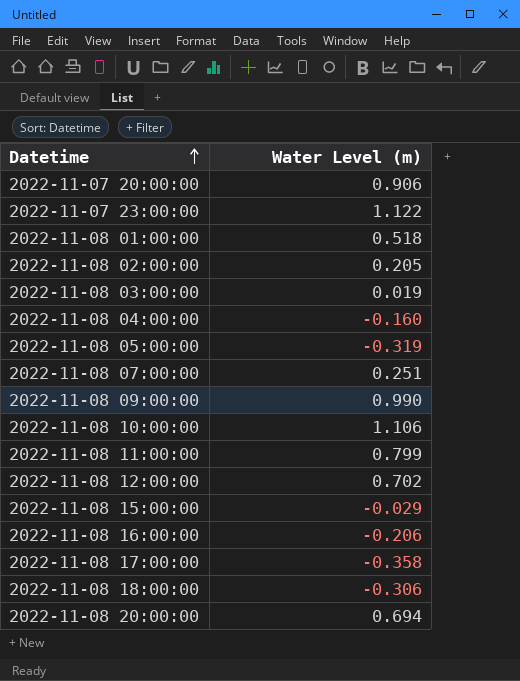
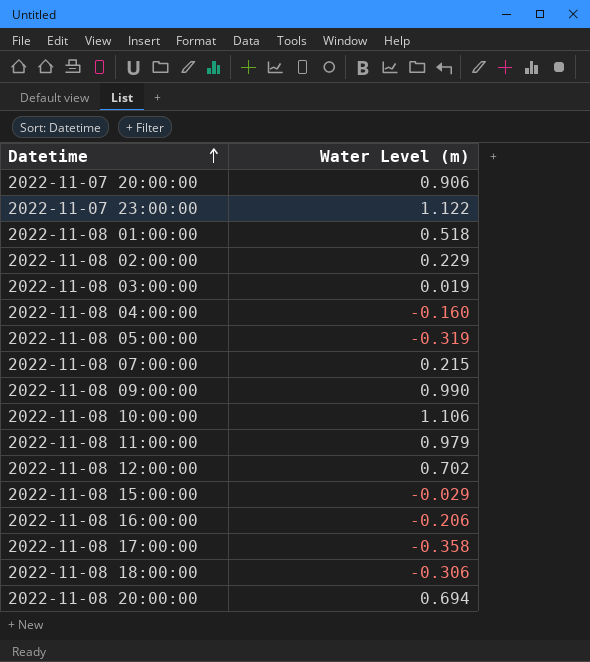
2022-11-08 02:00:00 | Water Level (m): 0.205 -> 0.229
2022-11-08 07:00:00 | Water Level (m): 0.251 -> 0.215
2022-11-08 11:00:00 | Water Level (m): 0.799 -> 0.979

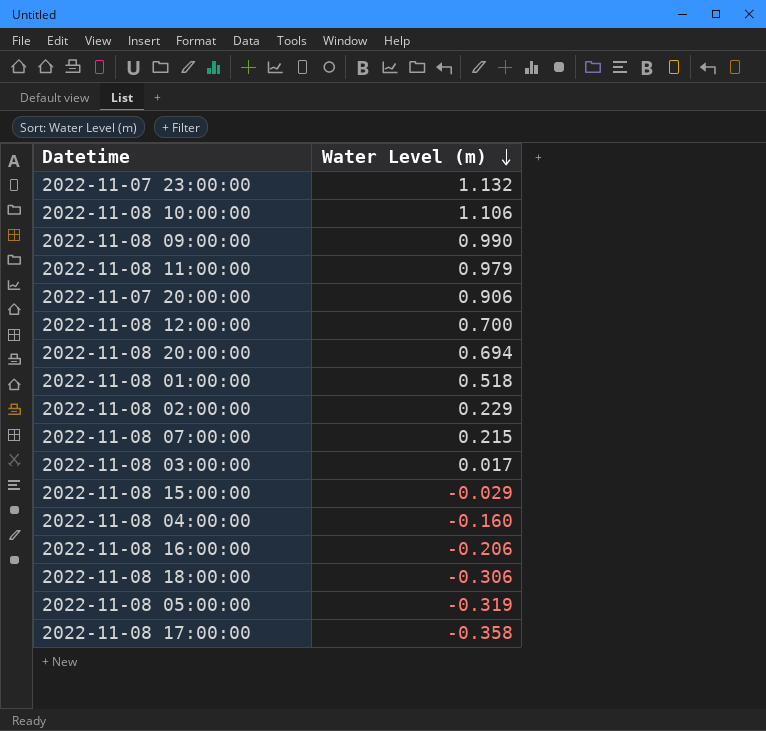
row order: Datetime ascending -> Water Level (m) descending
2022-11-07 23:00:00 | Water Level (m): 1.122 -> 1.132
2022-11-08 12:00:00 | Water Level (m): 0.702 -> 0.700
2022-11-08 03:00:00 | Water Level (m): 0.019 -> 0.017

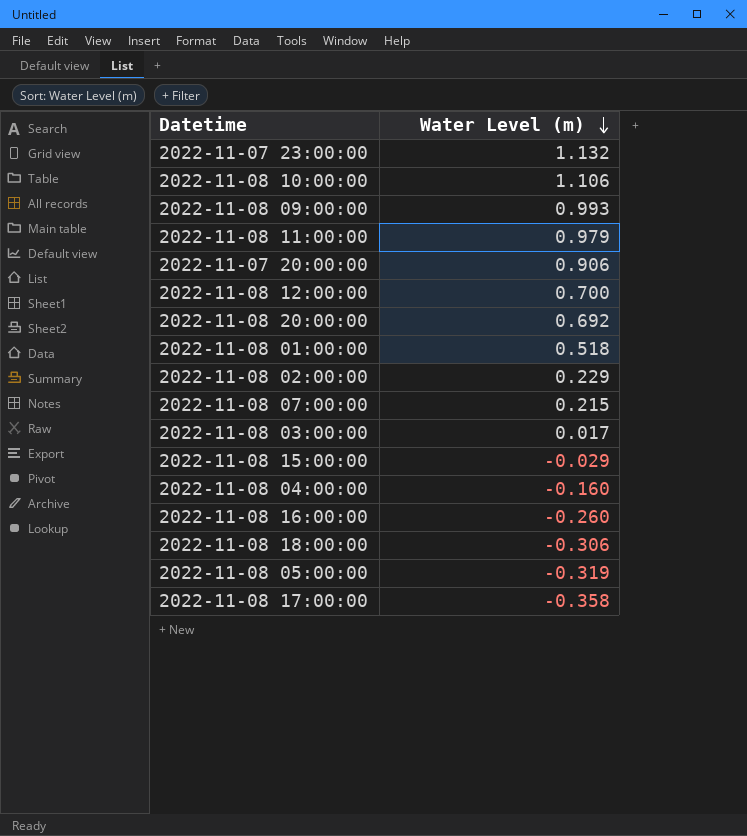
2022-11-08 09:00:00 | Water Level (m): 0.990 -> 0.993
2022-11-08 20:00:00 | Water Level (m): 0.694 -> 0.692
2022-11-08 16:00:00 | Water Level (m): -0.206 -> -0.260

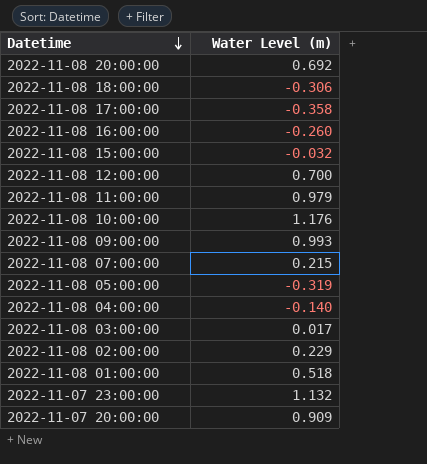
row order: Water Level (m) descending -> Datetime descending
2022-11-08 15:00:00 | Water Level (m): -0.029 -> -0.032
2022-11-08 10:00:00 | Water Level (m): 1.106 -> 1.176
2022-11-08 04:00:00 | Water Level (m): -0.160 -> -0.140
2022-11-07 20:00:00 | Water Level (m): 0.906 -> 0.909

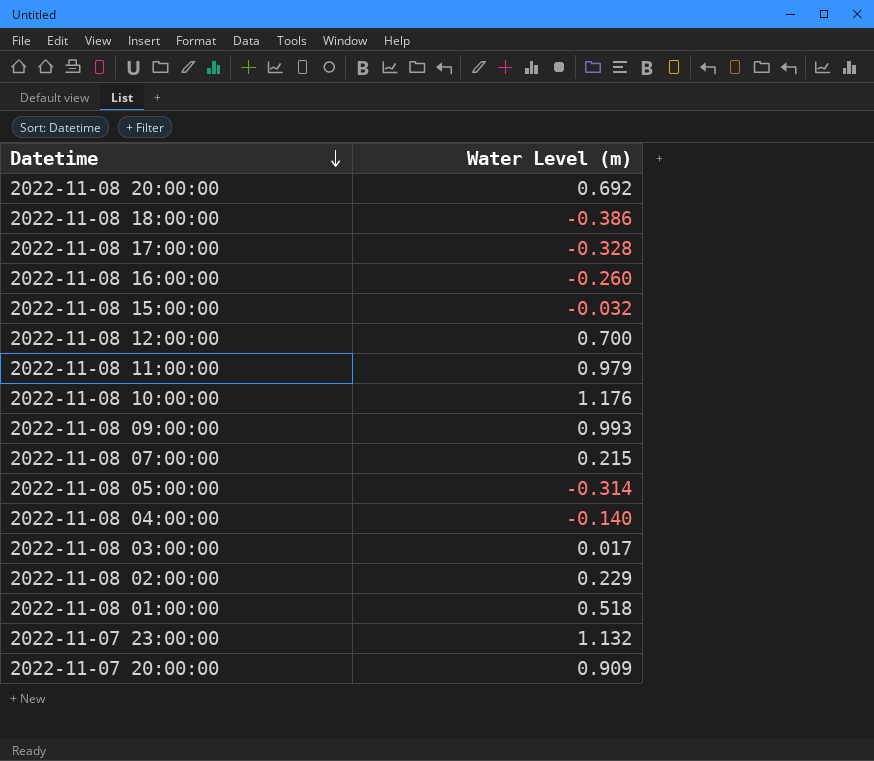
2022-11-08 18:00:00 | Water Level (m): -0.306 -> -0.386
2022-11-08 17:00:00 | Water Level (m): -0.358 -> -0.328
2022-11-08 05:00:00 | Water Level (m): -0.319 -> -0.314

